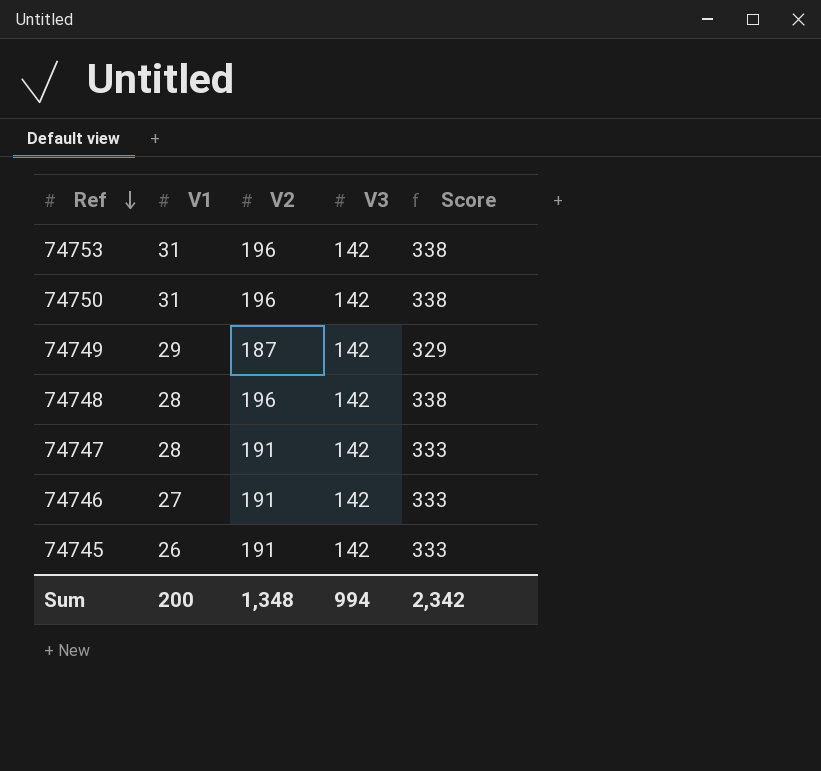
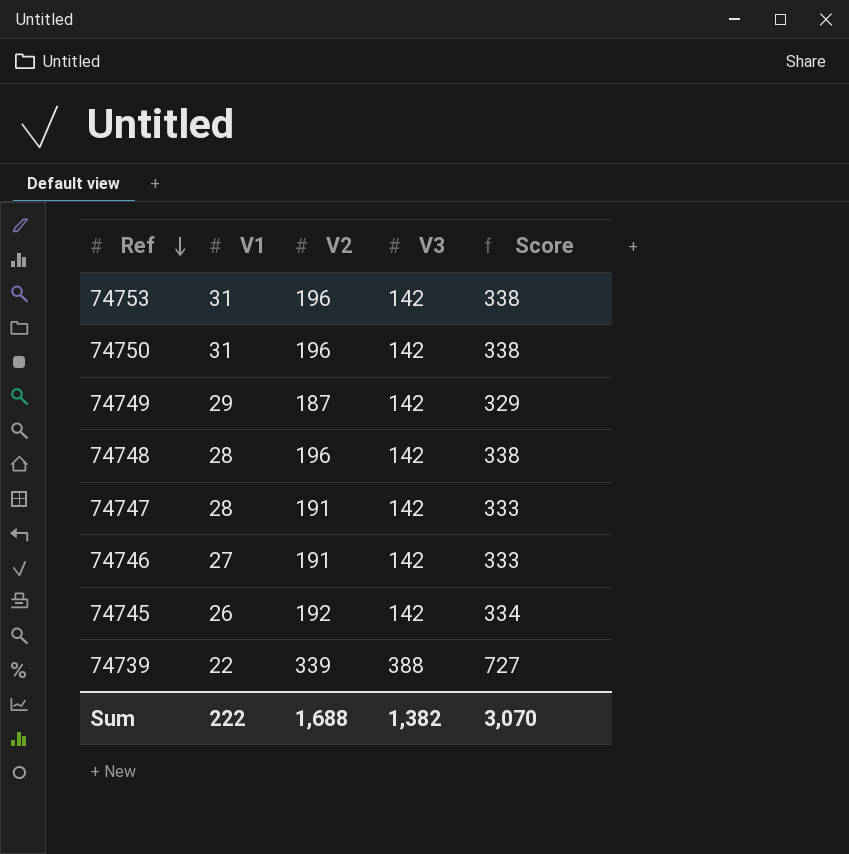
74745 | V2: 191 -> 192
74745 | Score: 333 -> 334
row 74739: none -> 22 | 339 | 388 | 727
Sum | V1: 200 -> 222
Sum | V2: 1,348 -> 1,688
Sum | V3: 994 -> 1,382
Sum | Score: 2,342 -> 3,070

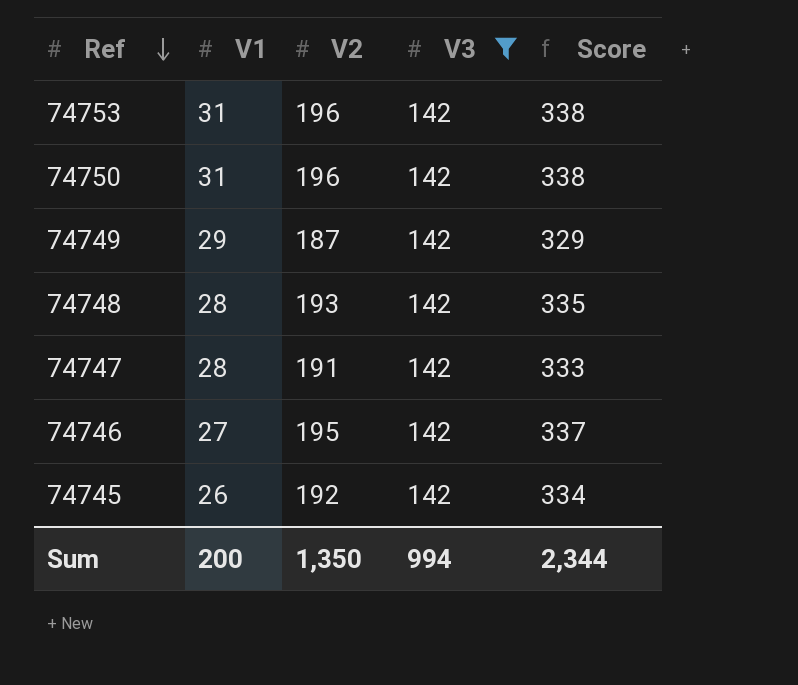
filter: none -> V3 = 142
74748 | V2: 196 -> 193
74748 | Score: 338 -> 335
74746 | V2: 191 -> 195
74746 | Score: 333 -> 337
Sum | V1: 222 -> 200
Sum | V2: 1,688 -> 1,350
Sum | V3: 1,382 -> 994
Sum | Score: 3,070 -> 2,344

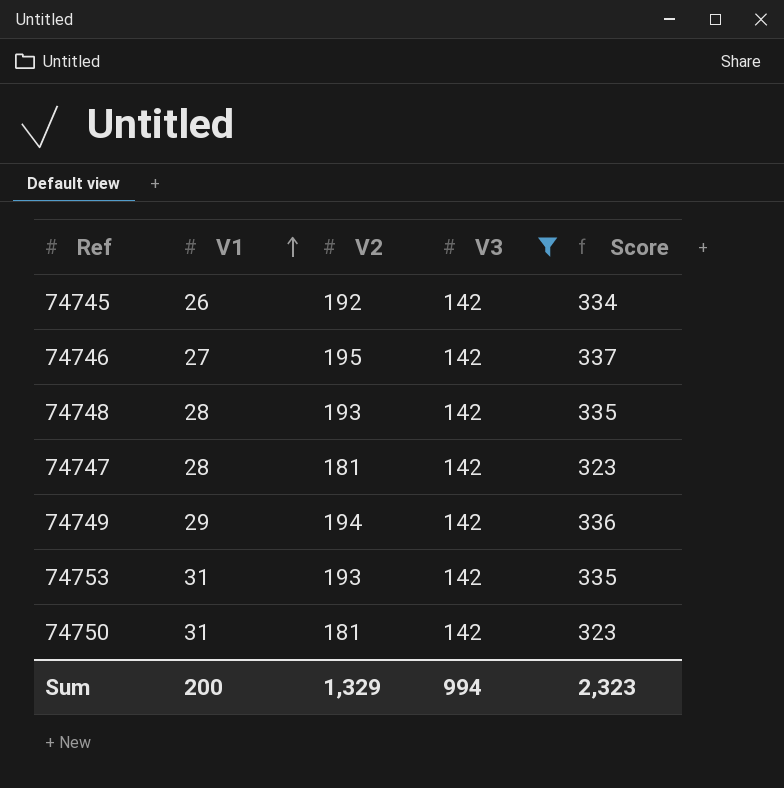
row order: Ref descending -> V1 ascending
74747 | V2: 191 -> 181
74747 | Score: 333 -> 323
74749 | V2: 187 -> 194
74749 | Score: 329 -> 336
74753 | V2: 196 -> 193
74753 | Score: 338 -> 335
74750 | V2: 196 -> 181
74750 | Score: 338 -> 323
Sum | V2: 1,350 -> 1,329
Sum | Score: 2,344 -> 2,323

